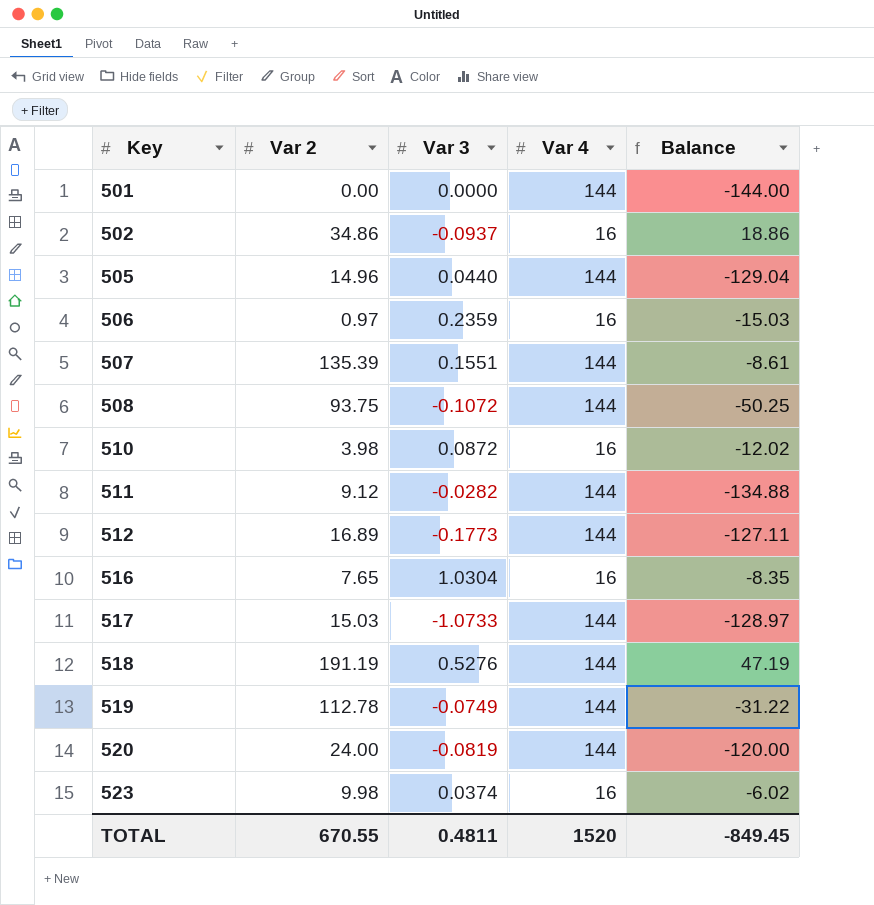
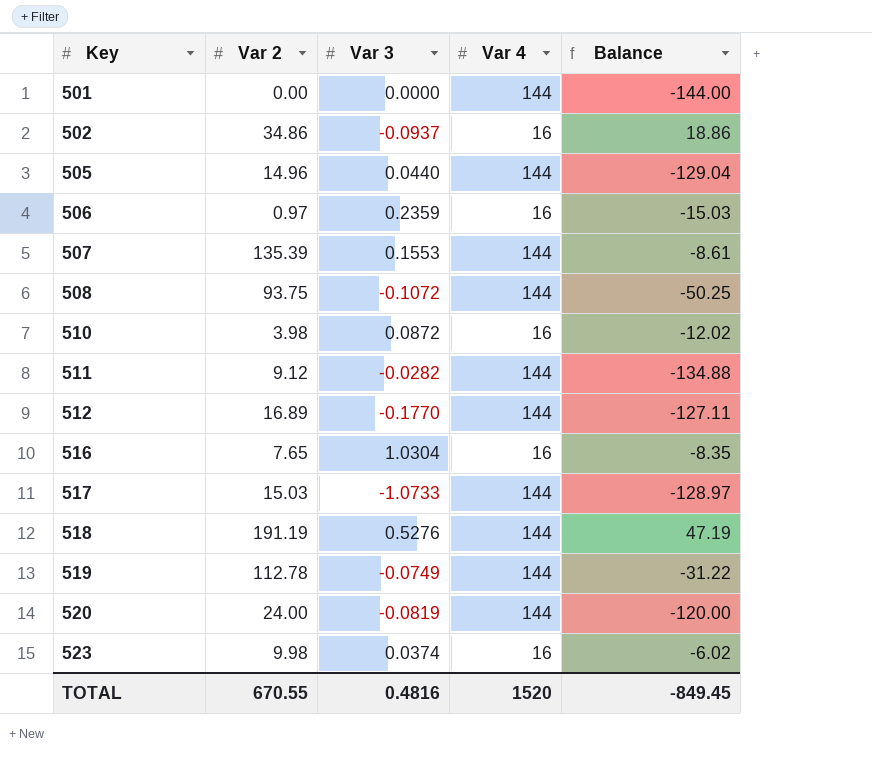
507 | Var 3: 0.1551 -> 0.1553
512 | Var 3: -0.1773 -> -0.1770
TOTAL | Var 3: 0.4811 -> 0.4816

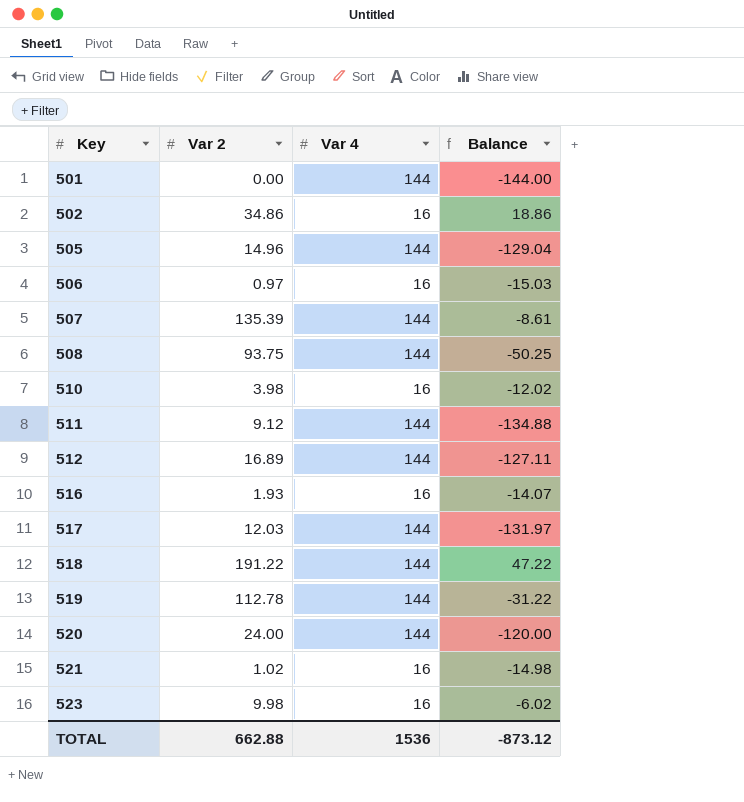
column Var 3 | position: 3 -> none
516 | Var 2: 7.65 -> 1.93
516 | Balance: -8.35 -> -14.07
517 | Var 2: 15.03 -> 12.03
517 | Balance: -128.97 -> -131.97
518 | Var 2: 191.19 -> 191.22
518 | Balance: 47.19 -> 47.22
row 521: none -> 1.02 | 16 | -14.98
TOTAL | Var 2: 670.55 -> 662.88
TOTAL | Var 4: 1520 -> 1536
TOTAL | Balance: -849.45 -> -873.12

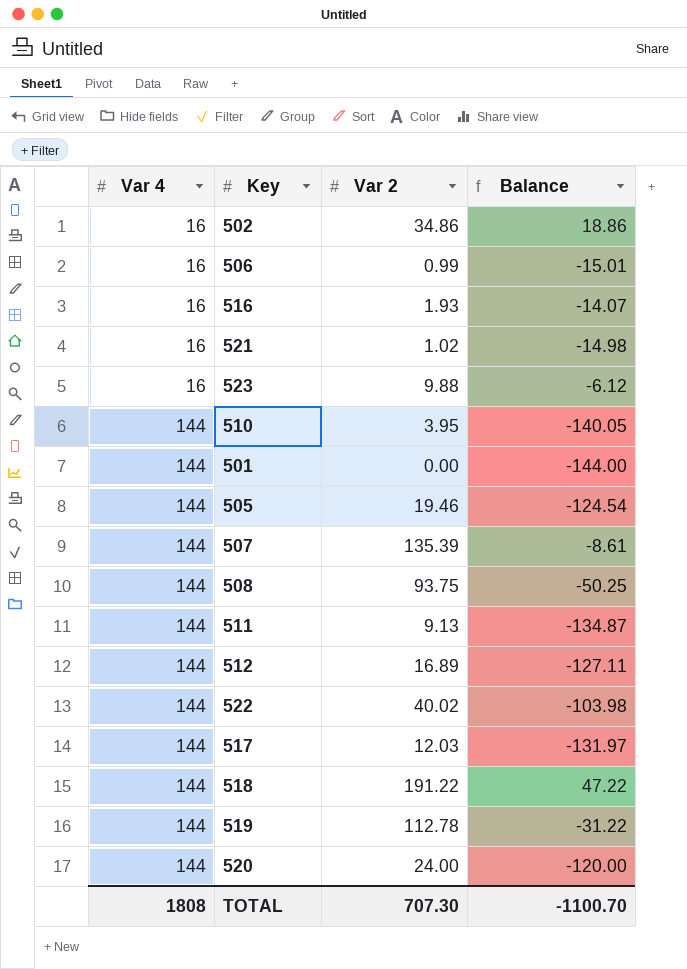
row order: Key ascending -> Var 4 ascending
column Var 4 | position: 3 -> 1
506 | Var 2: 0.97 -> 0.99
506 | Balance: -15.03 -> -15.01
523 | Var 2: 9.98 -> 9.88
523 | Balance: -6.02 -> -6.12
510 | Var 4: 16 -> 144
510 | Var 2: 3.98 -> 3.95
510 | Balance: -12.02 -> -140.05
505 | Var 2: 14.96 -> 19.46
505 | Balance: -129.04 -> -124.54
511 | Var 2: 9.12 -> 9.13
511 | Balance: -134.88 -> -134.87
row 522: none -> 144 | 40.02 | -103.98
TOTAL | Var 4: 1536 -> 1808
TOTAL | Var 2: 662.88 -> 707.30
TOTAL | Balance: -873.12 -> -1100.70

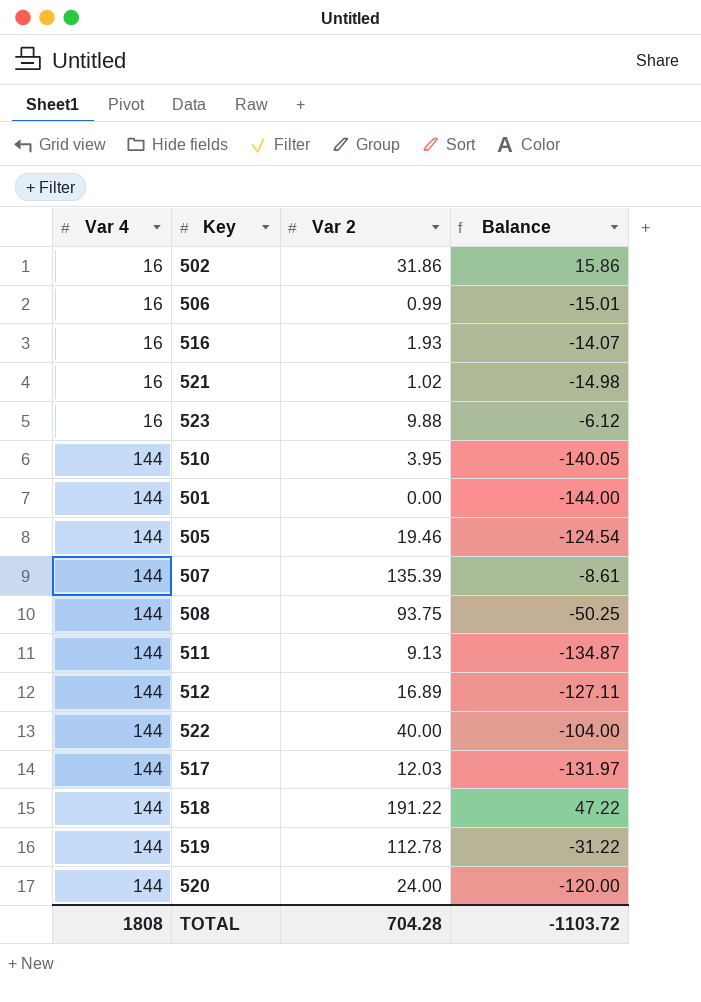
502 | Var 2: 34.86 -> 31.86
502 | Balance: 18.86 -> 15.86
522 | Var 2: 40.02 -> 40.00
522 | Balance: -103.98 -> -104.00
TOTAL | Var 2: 707.30 -> 704.28
TOTAL | Balance: -1100.70 -> -1103.72

